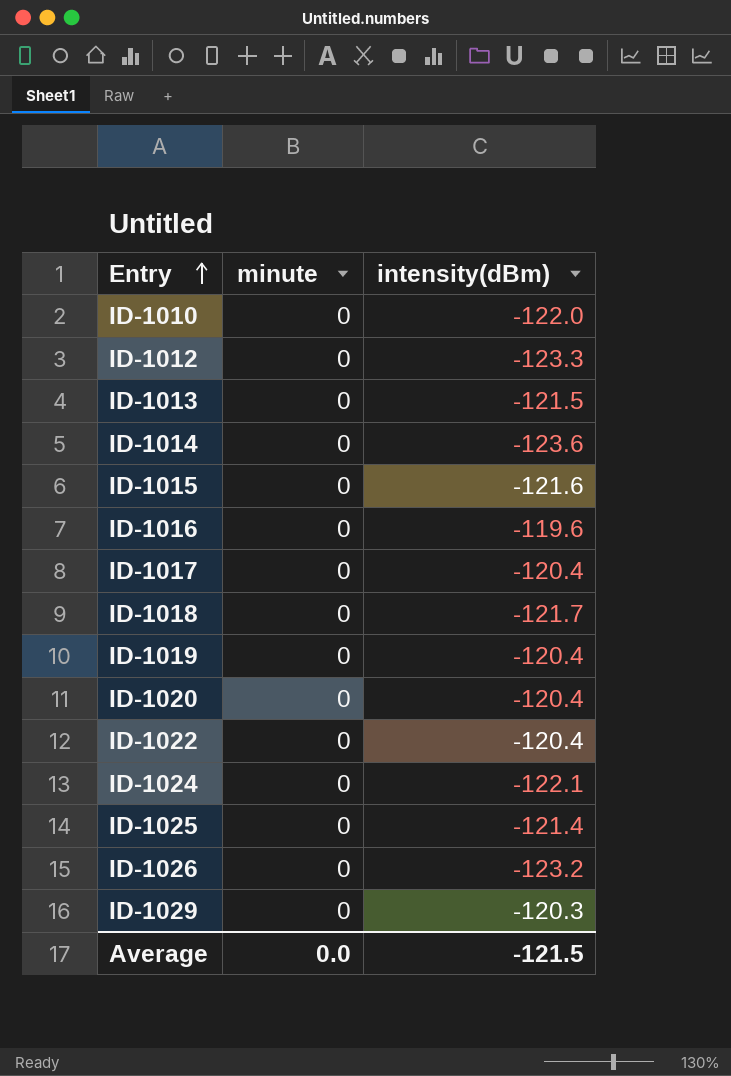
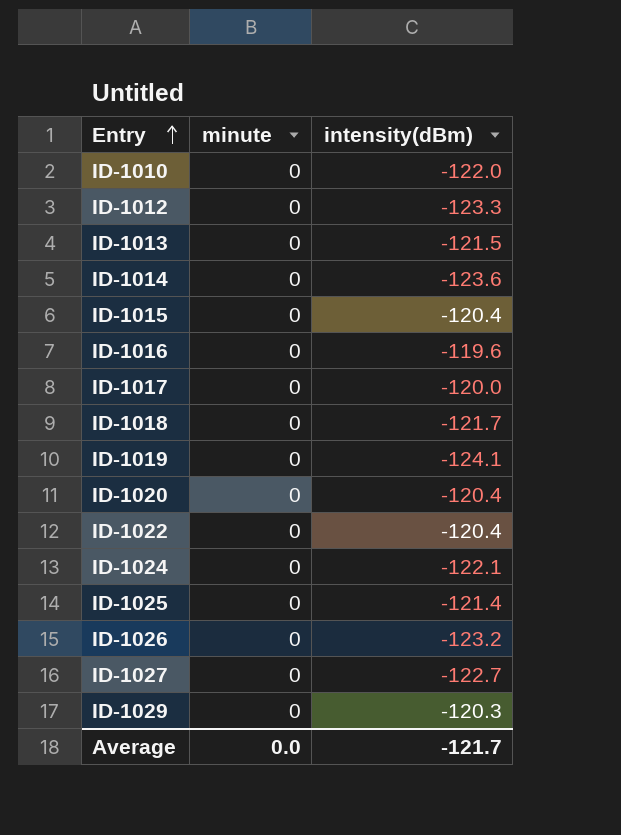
ID-1015 | intensity(dBm): -121.6 -> -120.4
ID-1017 | intensity(dBm): -120.4 -> -120.0
ID-1019 | intensity(dBm): -120.4 -> -124.1
row ID-1027: none -> 0 | -122.7
Average | intensity(dBm): -121.5 -> -121.7

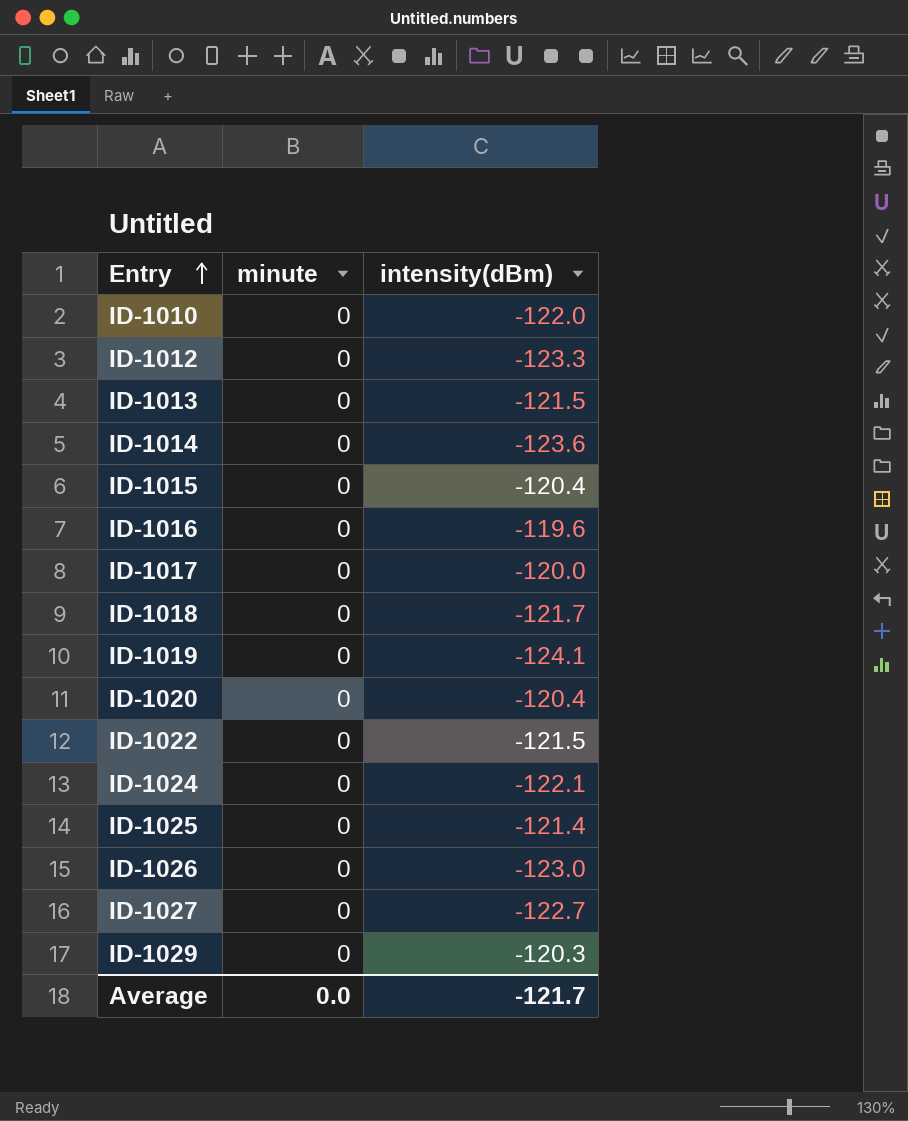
ID-1022 | intensity(dBm): -120.4 -> -121.5
ID-1026 | intensity(dBm): -123.2 -> -123.0

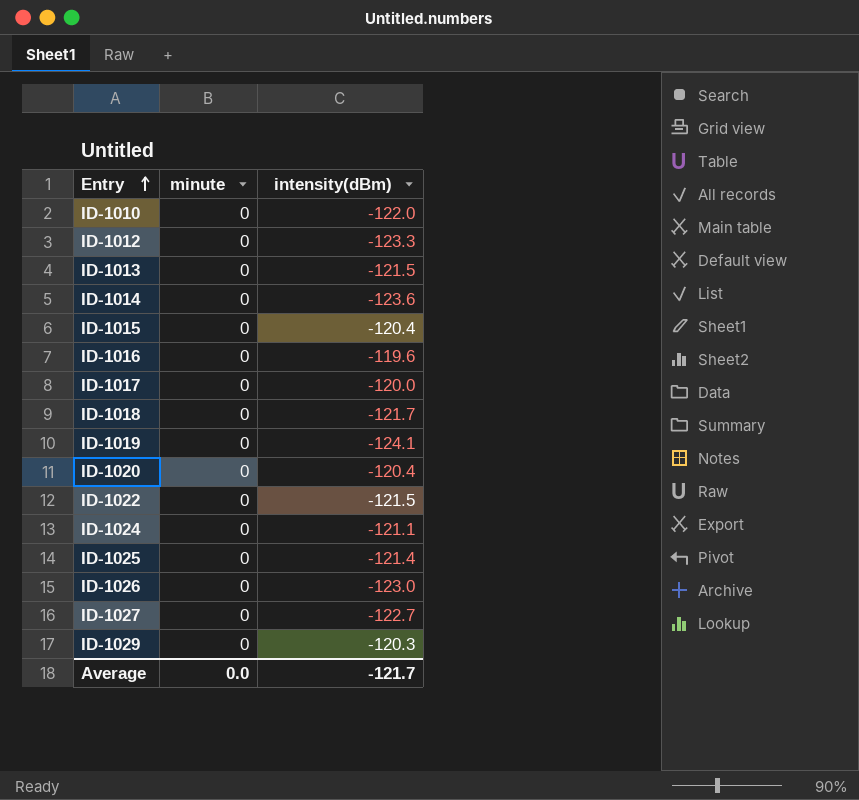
ID-1024 | intensity(dBm): -122.1 -> -121.1

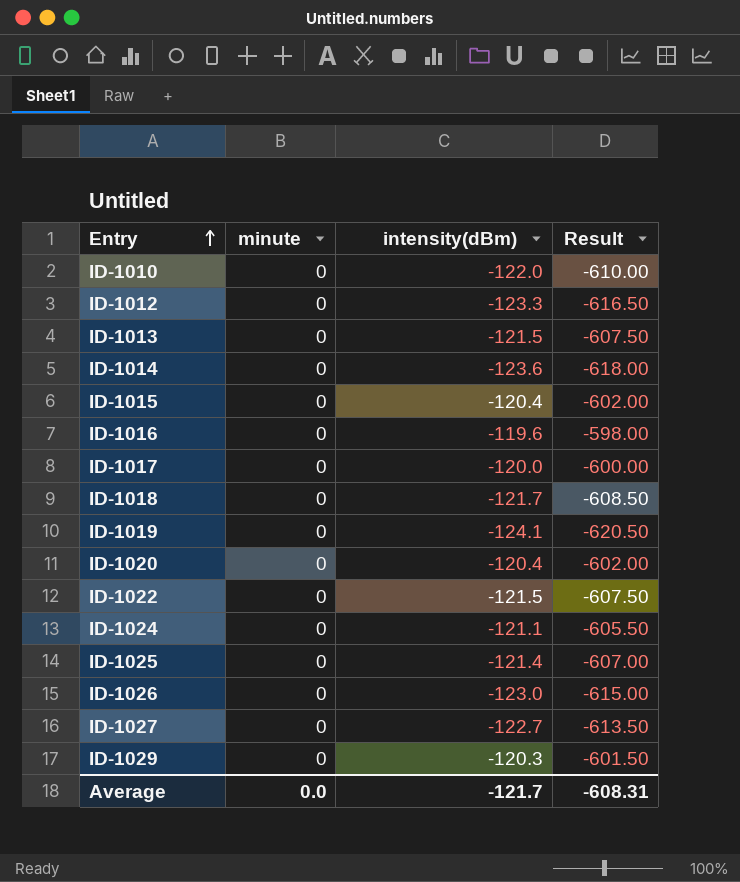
column Result | formula: none -> [intensity(dBm)] * 5

